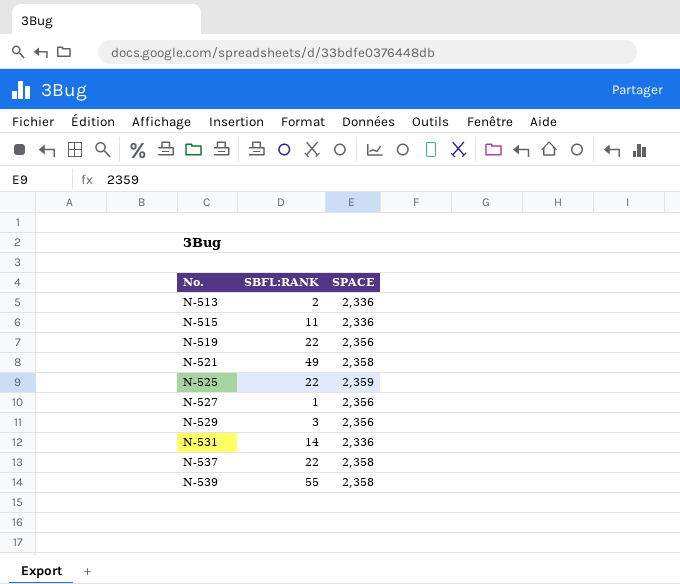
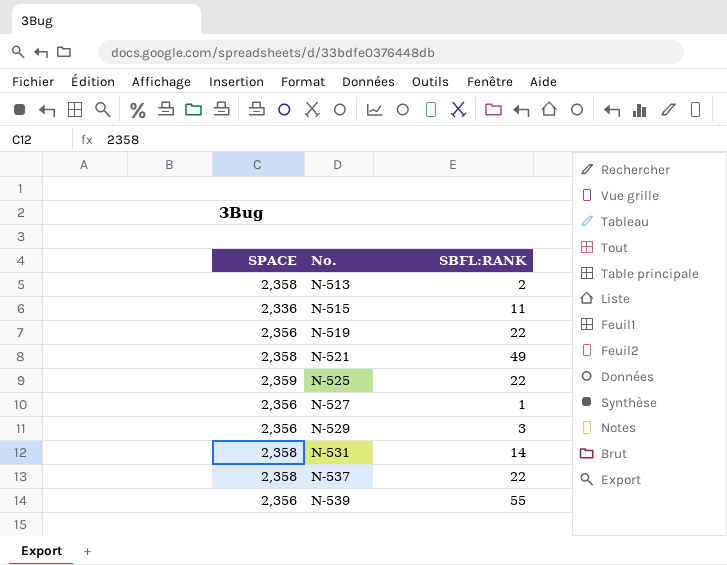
column SPACE | position: 3 -> 1
N-513 | SPACE: 2,336 -> 2,358
N-531 | SPACE: 2,336 -> 2,358
N-539 | SPACE: 2,358 -> 2,356

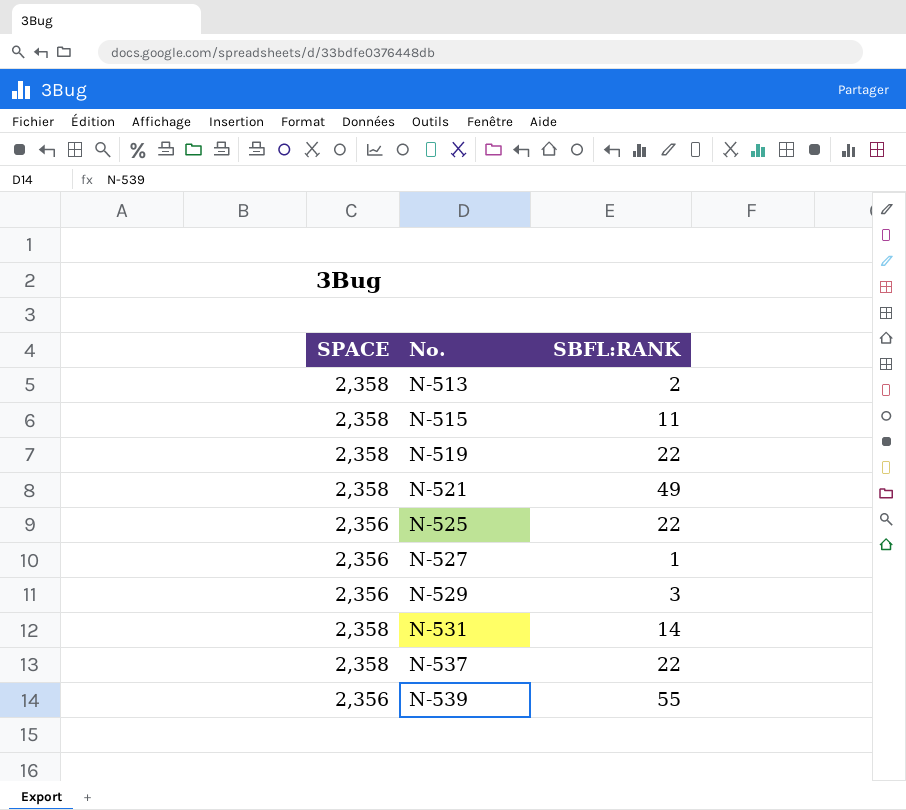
N-515 | SPACE: 2,336 -> 2,358
N-519 | SPACE: 2,356 -> 2,358
N-525 | SPACE: 2,359 -> 2,356

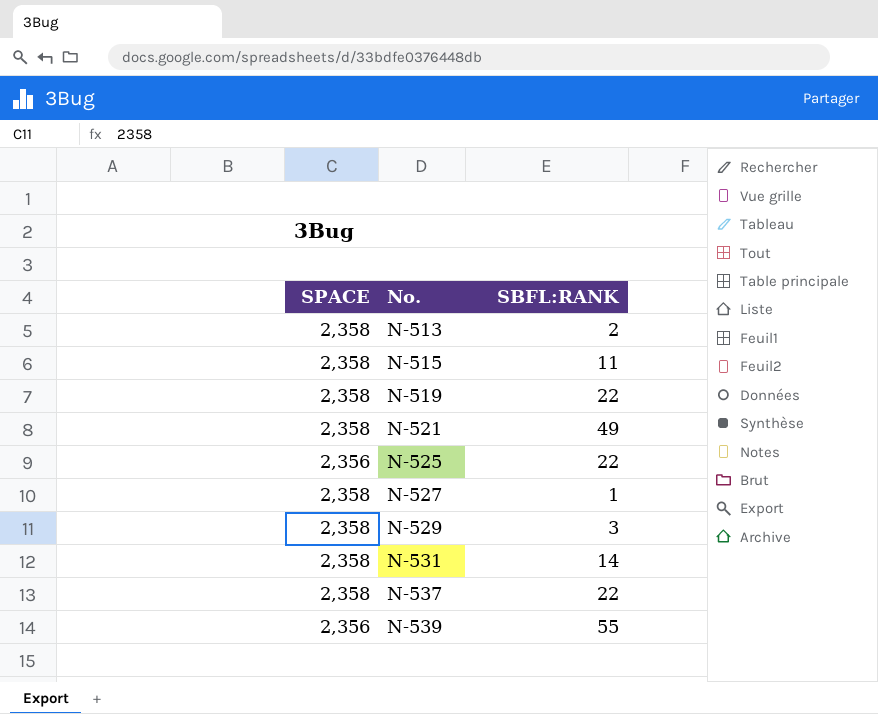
N-527 | SPACE: 2,356 -> 2,358
N-529 | SPACE: 2,356 -> 2,358

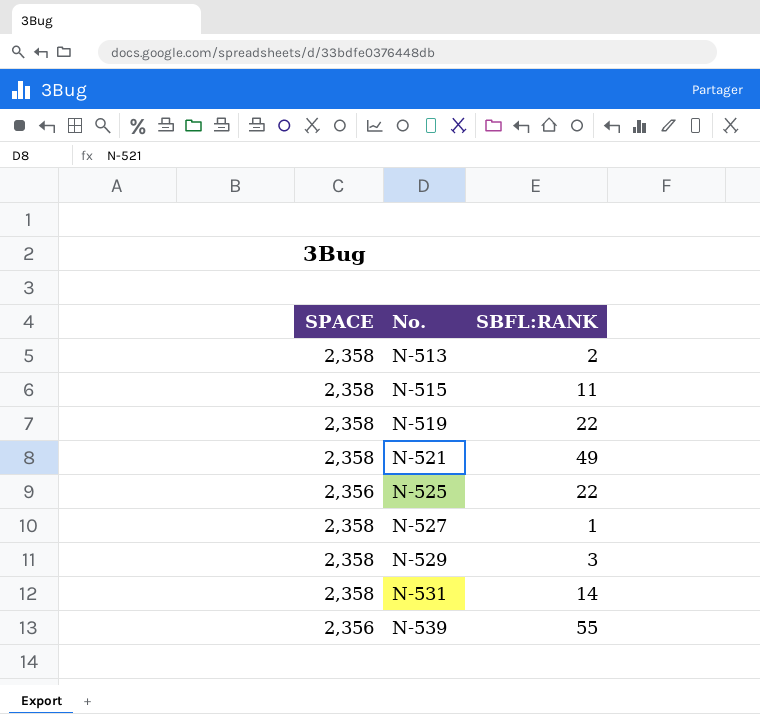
row N-537: 2,358 | 22 -> none

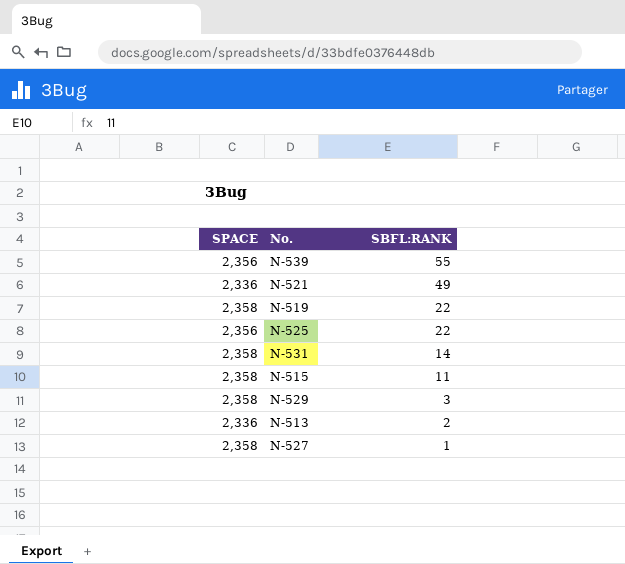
row order: No. ascending -> SBFL:RANK descending
N-521 | SPACE: 2,358 -> 2,336
N-513 | SPACE: 2,358 -> 2,336

